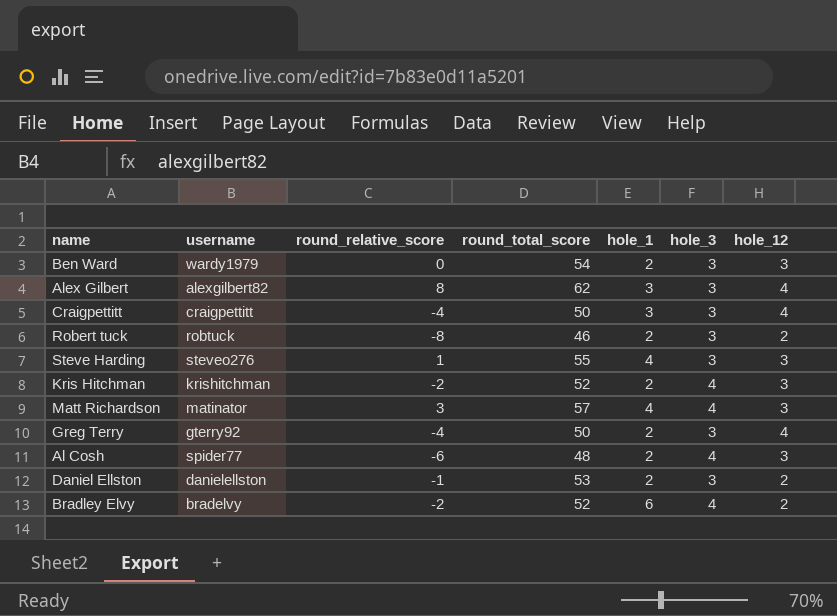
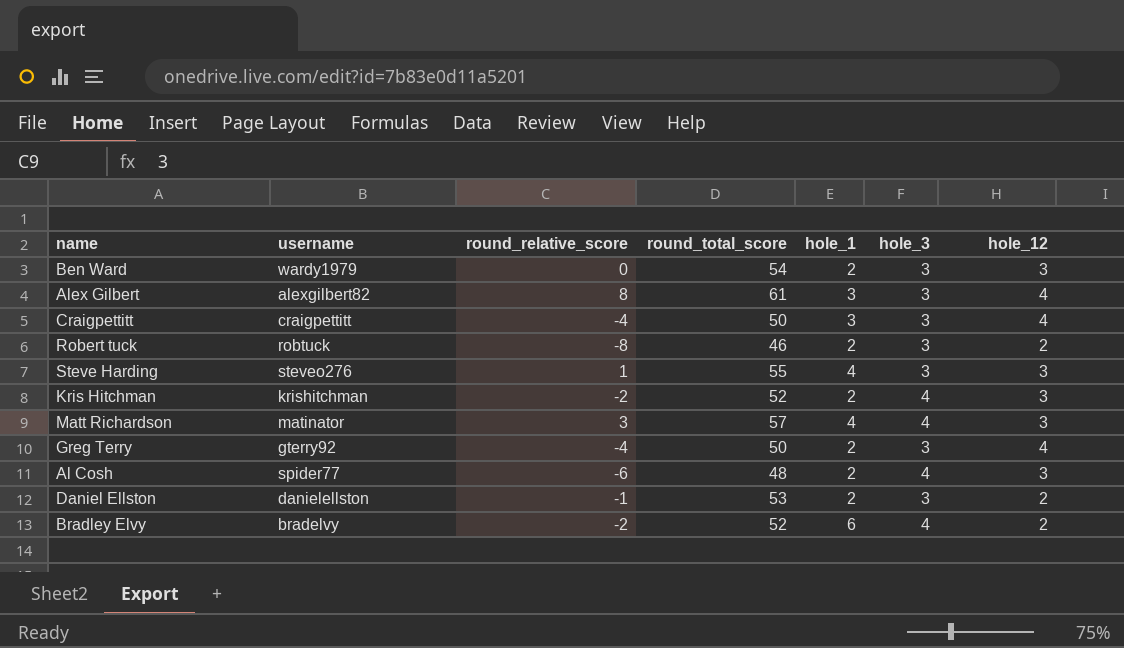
Alex Gilbert | round_total_score: 62 -> 61

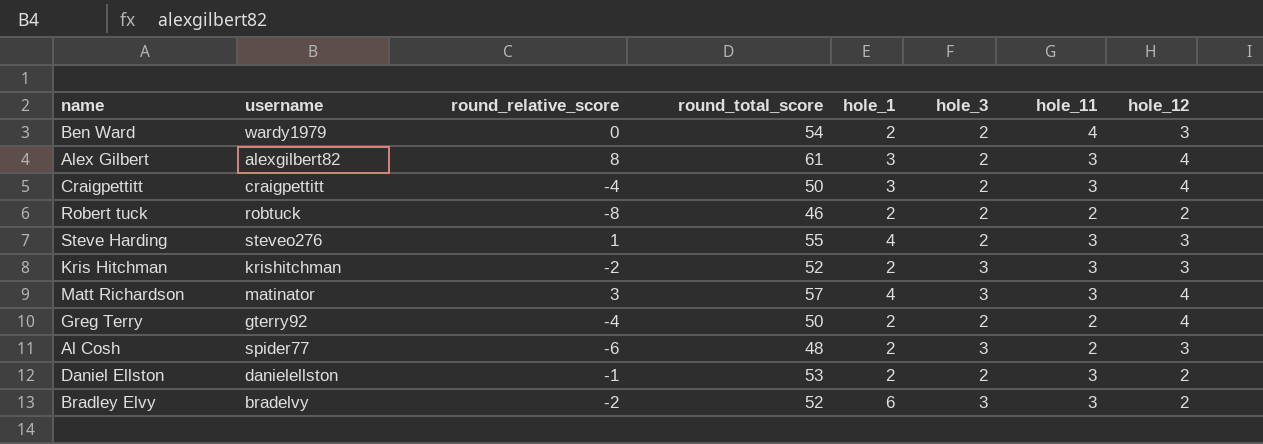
column hole_11 | position: none -> 7
Ben Ward | hole_3: 3 -> 2
Alex Gilbert | hole_3: 3 -> 2
Craigpettitt | hole_3: 3 -> 2
Robert tuck | hole_3: 3 -> 2
Steve Harding | hole_3: 3 -> 2
Kris Hitchman | hole_3: 4 -> 3
Matt Richardson | hole_3: 4 -> 3
Matt Richardson | hole_12: 3 -> 4
Greg Terry | hole_3: 3 -> 2
Al Cosh | hole_3: 4 -> 3
Daniel Ellston | hole_3: 3 -> 2
Bradley Elvy | hole_3: 4 -> 3

